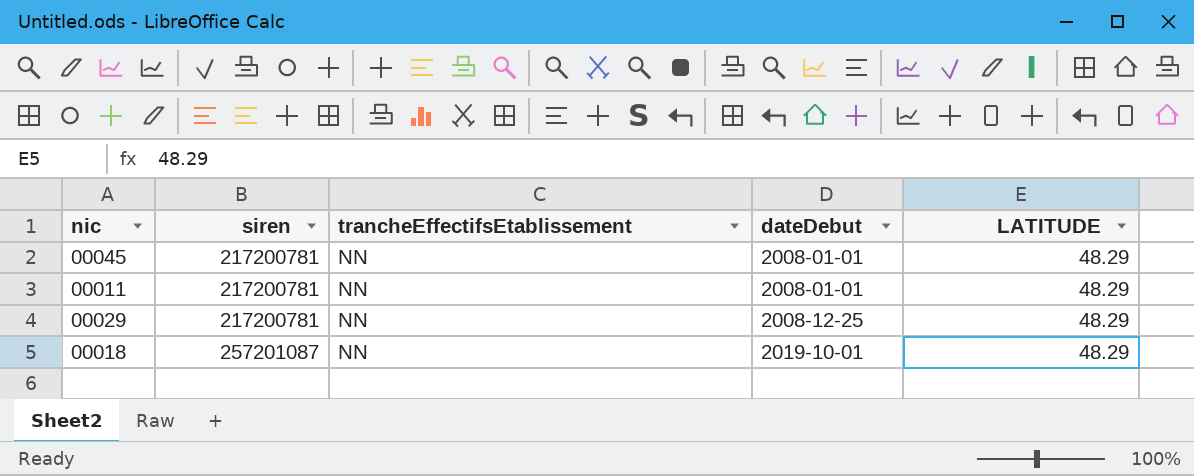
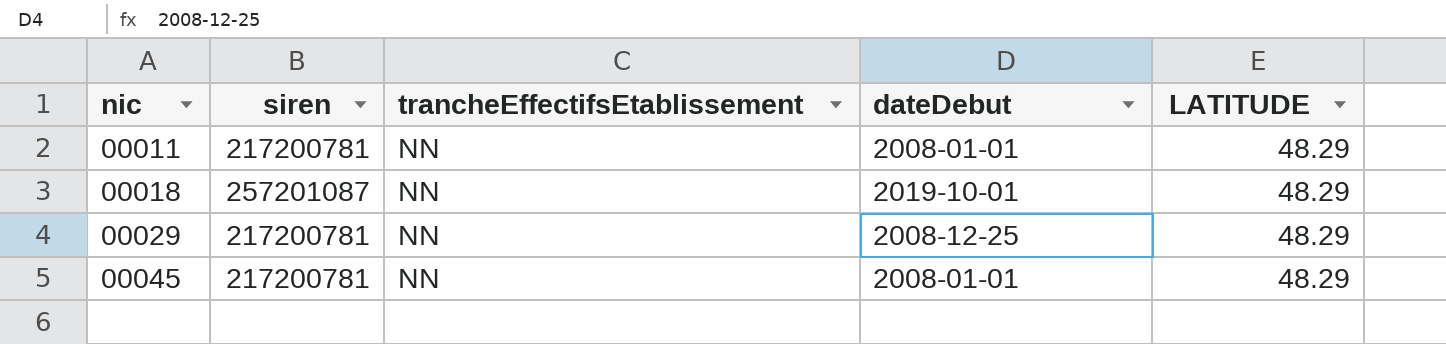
row order: siren ascending -> nic ascending

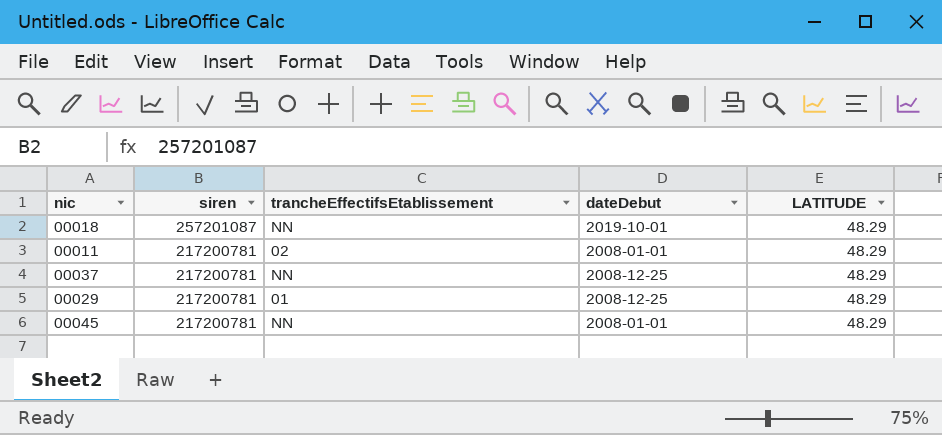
row order: nic ascending -> siren descending
00011 | trancheEffectifsEtablissement: NN -> 02
row 00037: none -> 217200781 | NN | 2008-12-25 | 48.29
00029 | trancheEffectifsEtablissement: NN -> 01

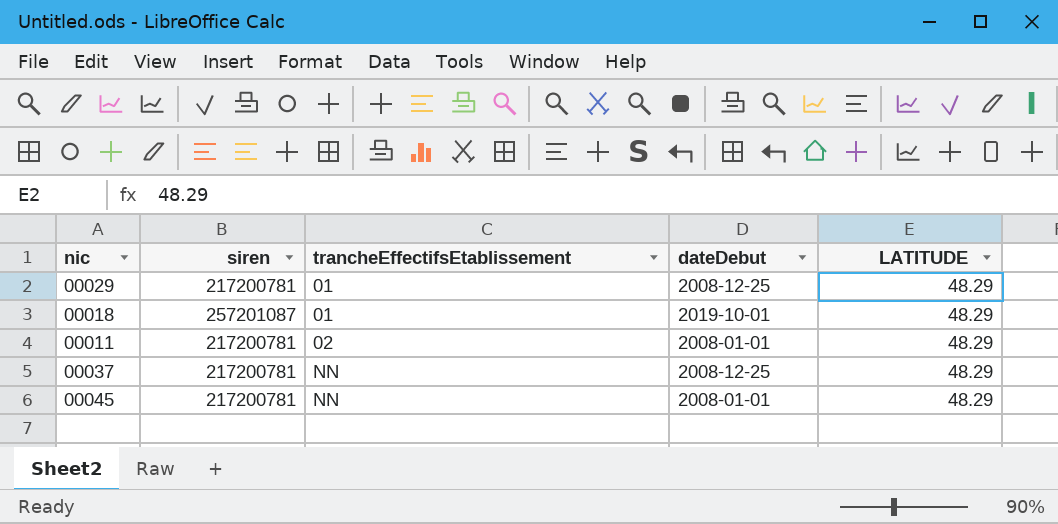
row order: siren descending -> trancheEffectifsEtablissement ascending
00018 | trancheEffectifsEtablissement: NN -> 01

